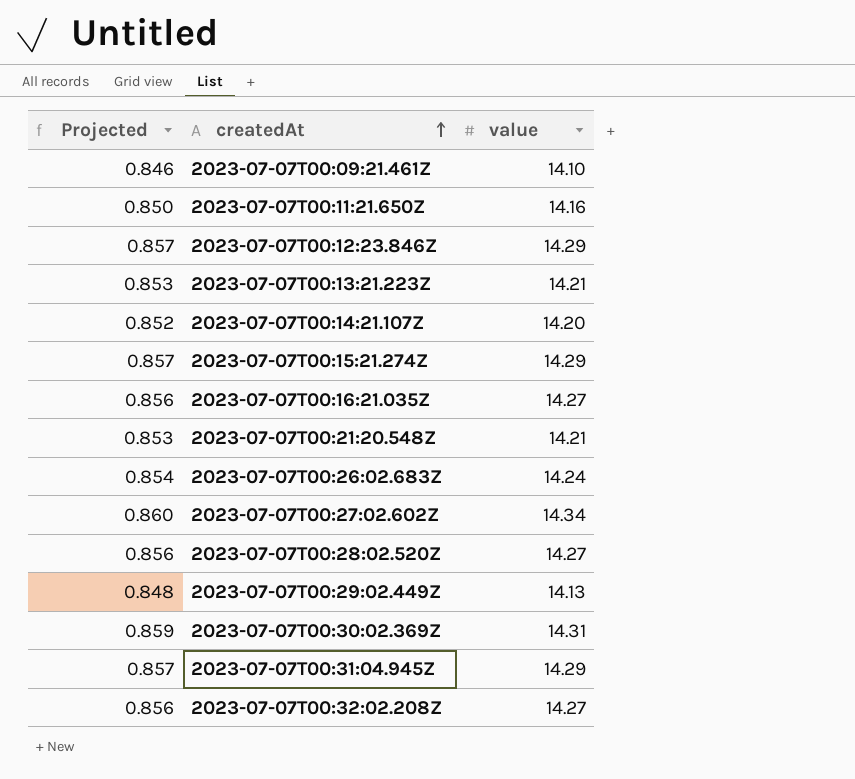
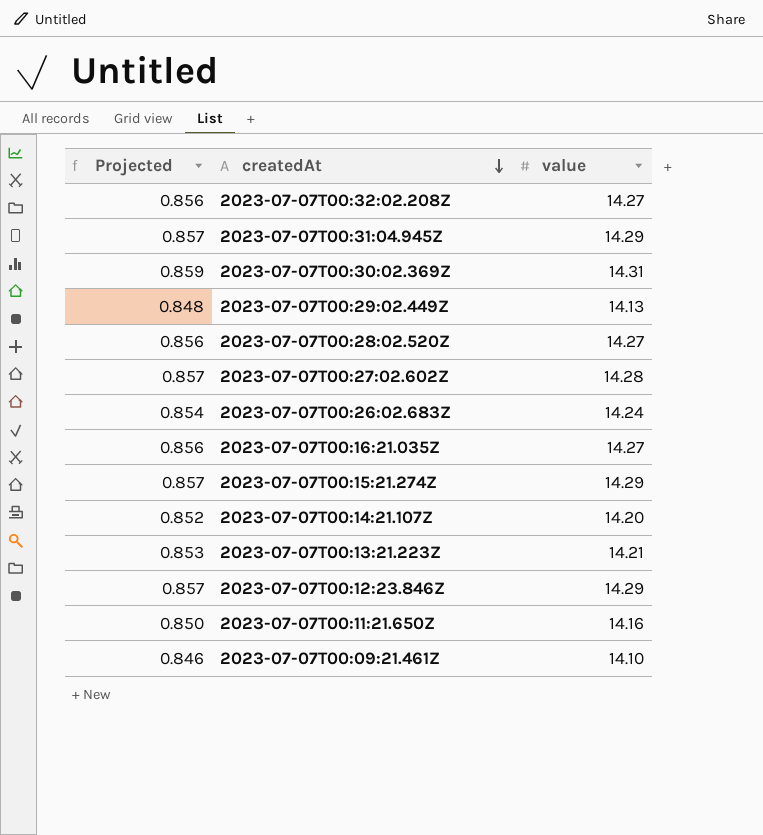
row order: createdAt ascending -> createdAt descending
row 2023-07-07T00:21:20.548Z: 0.853 | 14.21 -> none
2023-07-07T00:27:02.602Z | Projected: 0.860 -> 0.857
2023-07-07T00:27:02.602Z | value: 14.34 -> 14.28

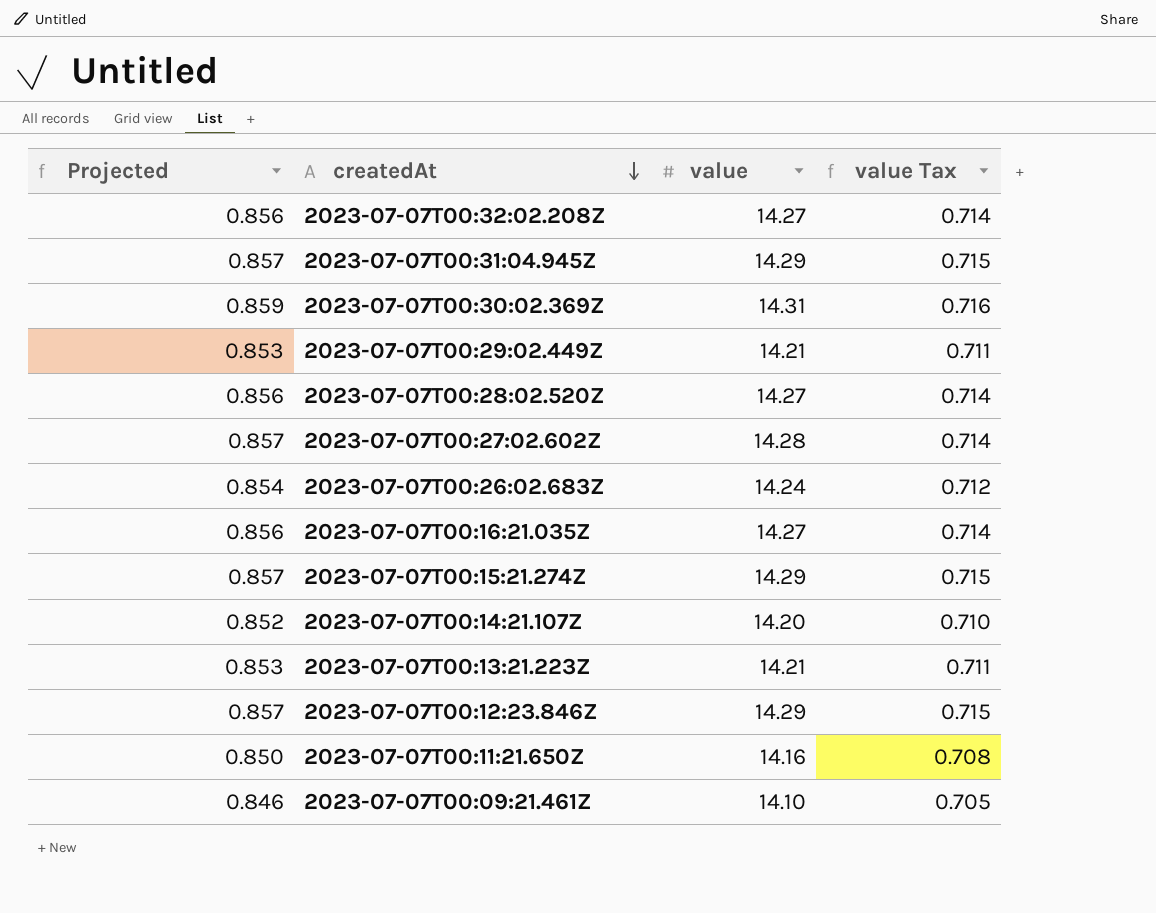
column value Tax | formula: none -> [value] * 0.05
2023-07-07T00:29:02.449Z | Projected: 0.848 -> 0.853
2023-07-07T00:29:02.449Z | value: 14.13 -> 14.21

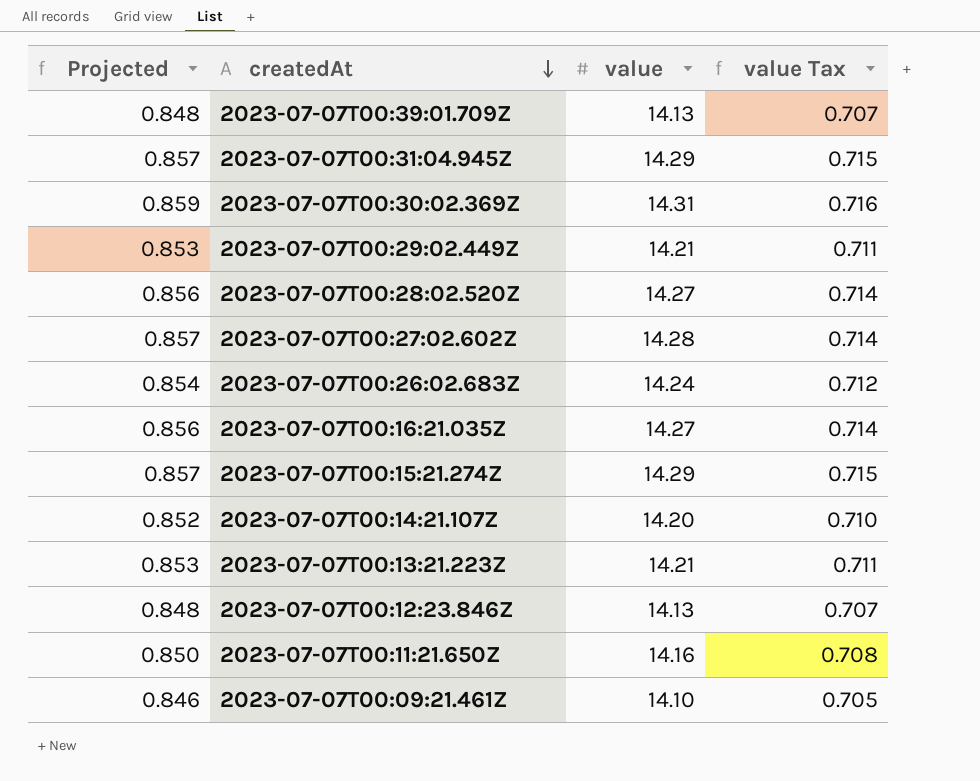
row 2023-07-07T00:32:02.208Z: 0.856 | 14.27 | 0.714 -> none
row 2023-07-07T00:39:01.709Z: none -> 0.848 | 14.13 | 0.707
2023-07-07T00:12:23.846Z | Projected: 0.857 -> 0.848
2023-07-07T00:12:23.846Z | value: 14.29 -> 14.13
2023-07-07T00:12:23.846Z | value Tax: 0.715 -> 0.707

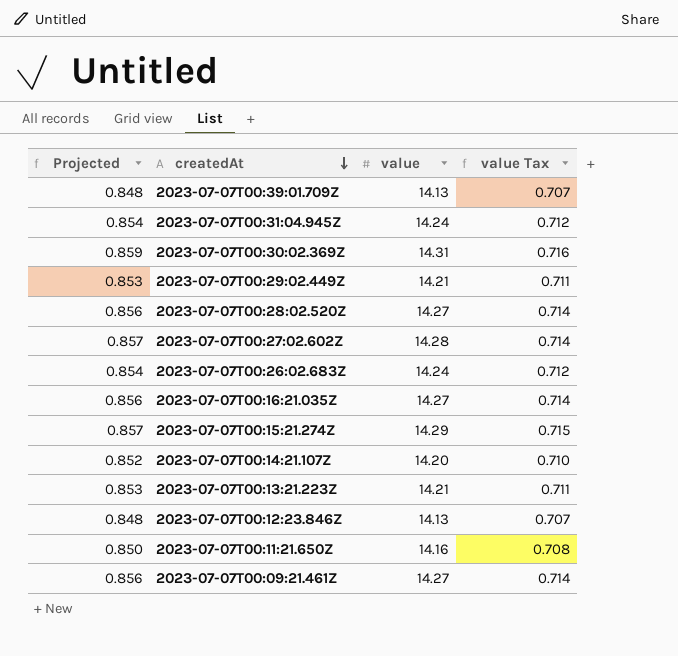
2023-07-07T00:31:04.945Z | Projected: 0.857 -> 0.854
2023-07-07T00:31:04.945Z | value: 14.29 -> 14.24
2023-07-07T00:31:04.945Z | value Tax: 0.715 -> 0.712
2023-07-07T00:09:21.461Z | Projected: 0.846 -> 0.856
2023-07-07T00:09:21.461Z | value: 14.10 -> 14.27
2023-07-07T00:09:21.461Z | value Tax: 0.705 -> 0.714

